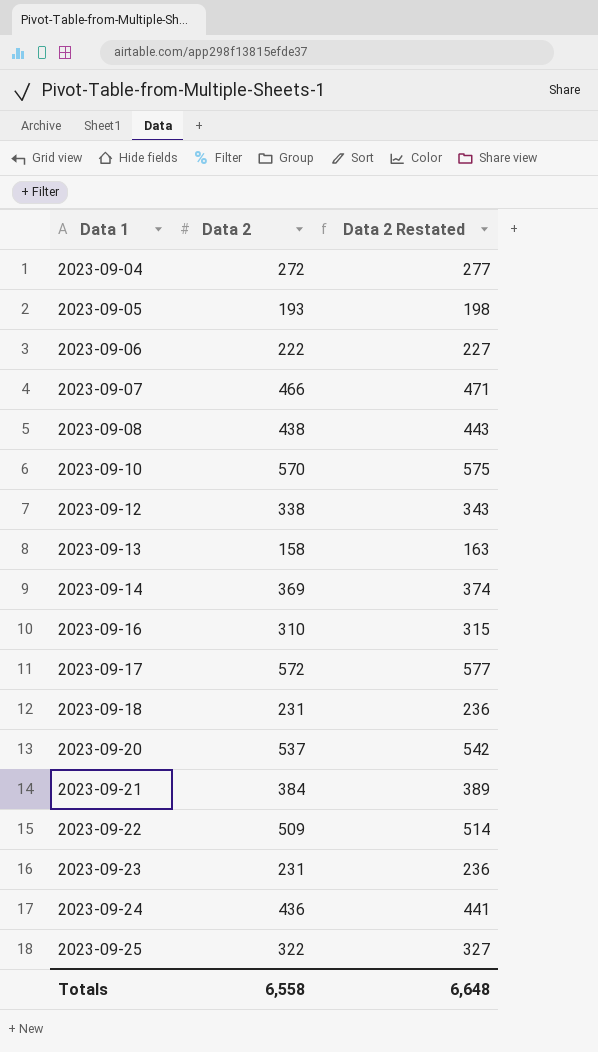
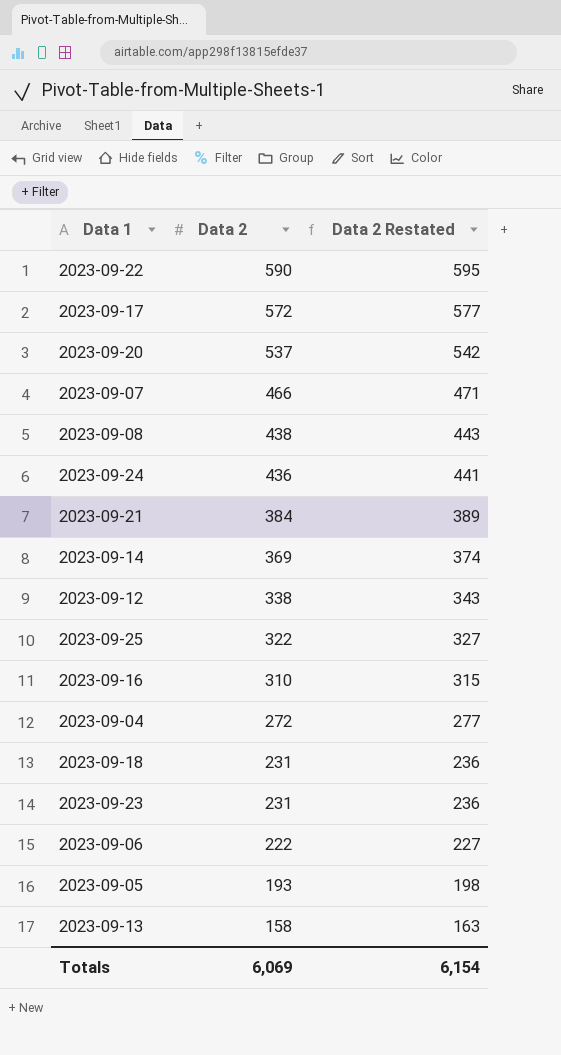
row order: Data 1 ascending -> Data 2 descending
row 2023-09-10: 570 | 575 -> none
2023-09-22 | Data 2: 509 -> 590
2023-09-22 | Data 2 Restated: 514 -> 595
Totals | Data 2: 6,558 -> 6,069
Totals | Data 2 Restated: 6,648 -> 6,154

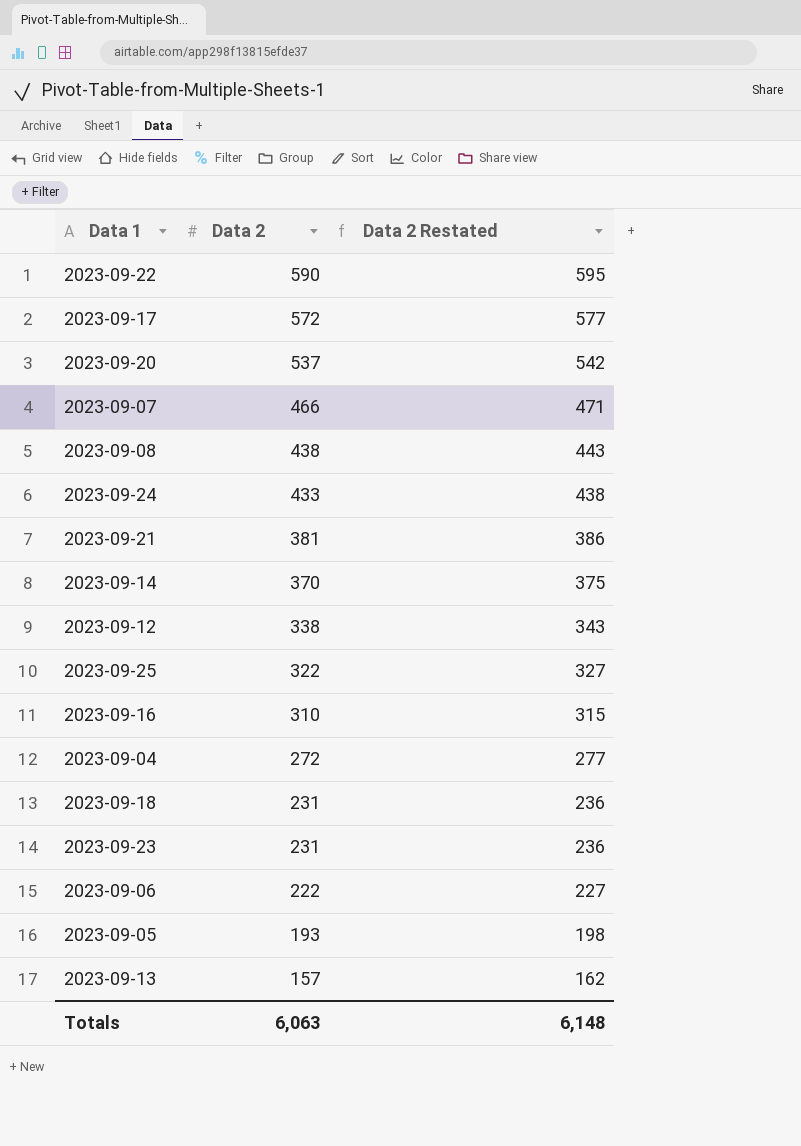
2023-09-24 | Data 2: 436 -> 433
2023-09-24 | Data 2 Restated: 441 -> 438
2023-09-21 | Data 2: 384 -> 381
2023-09-21 | Data 2 Restated: 389 -> 386
2023-09-14 | Data 2: 369 -> 370
2023-09-14 | Data 2 Restated: 374 -> 375
2023-09-13 | Data 2: 158 -> 157
2023-09-13 | Data 2 Restated: 163 -> 162
Totals | Data 2: 6,069 -> 6,063
Totals | Data 2 Restated: 6,154 -> 6,148

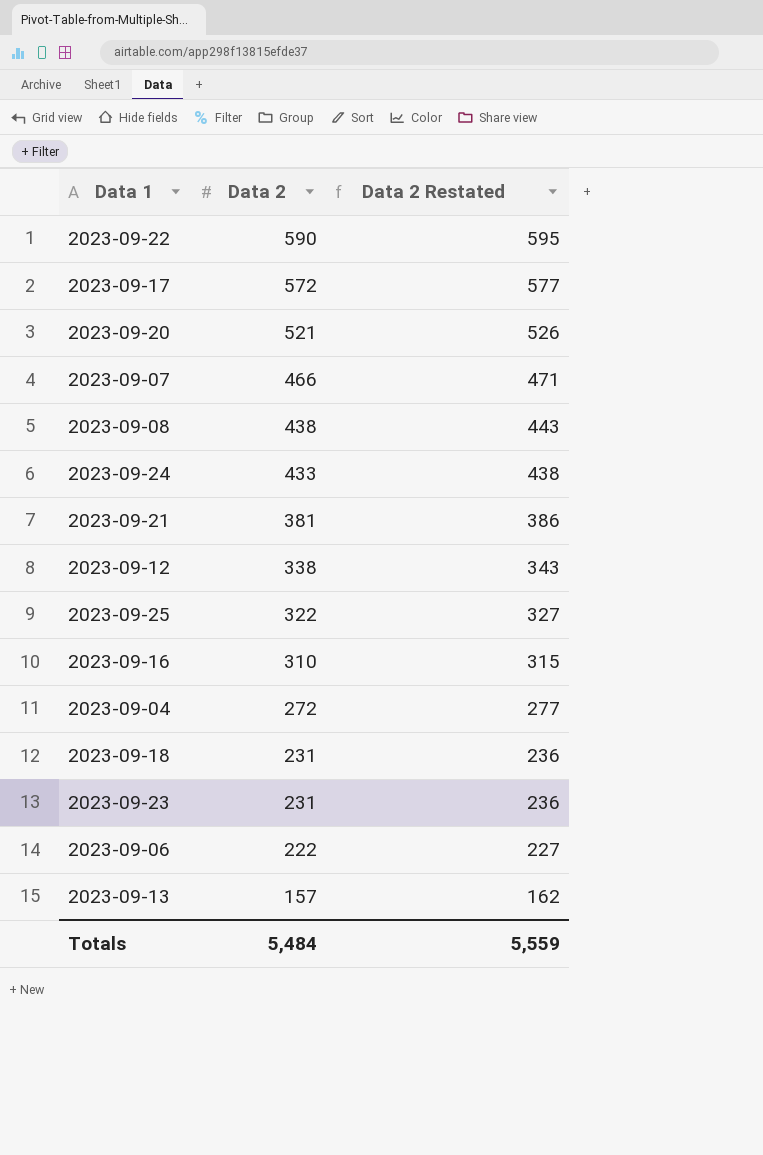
row 2023-09-14: 370 | 375 -> none
row 2023-09-05: 193 | 198 -> none
2023-09-20 | Data 2: 537 -> 521
2023-09-20 | Data 2 Restated: 542 -> 526
Totals | Data 2: 6,063 -> 5,484
Totals | Data 2 Restated: 6,148 -> 5,559

